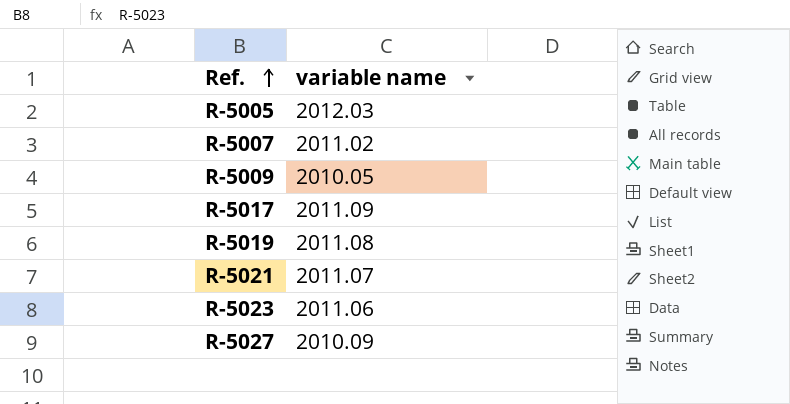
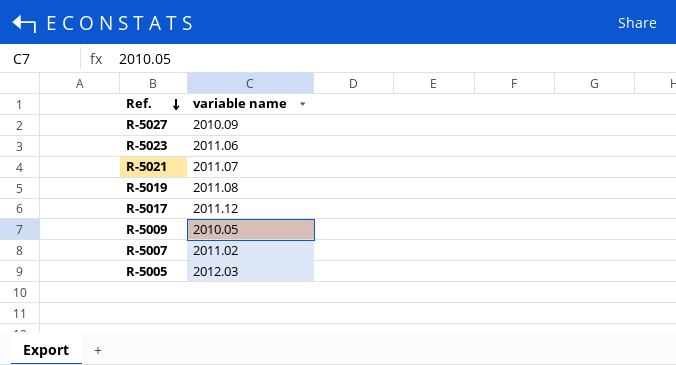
row order: Ref. ascending -> Ref. descending
R-5017 | variable name: 2011.09 -> 2011.12

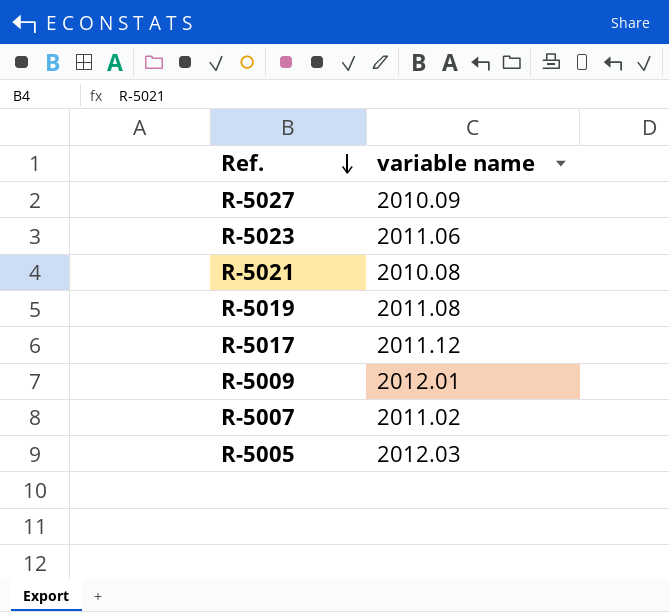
R-5021 | variable name: 2011.07 -> 2010.08
R-5009 | variable name: 2010.05 -> 2012.01

